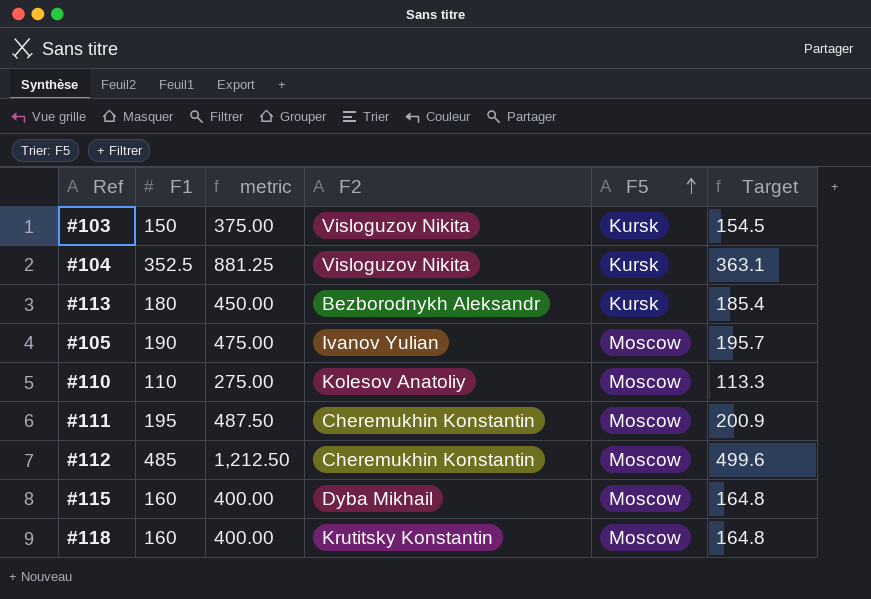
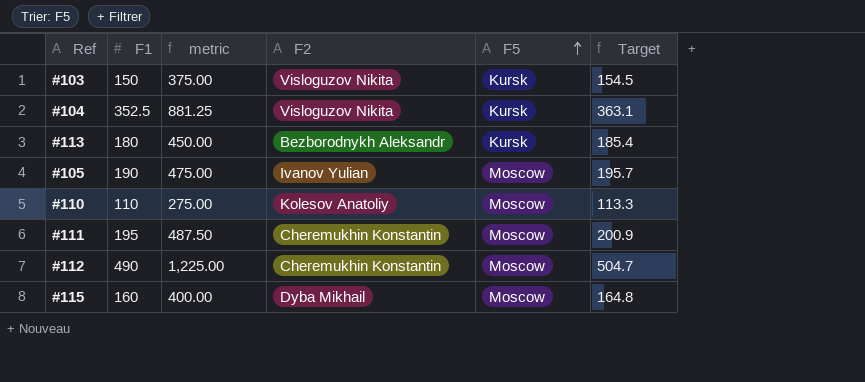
row #118: 160 | 400.00 | Krutitsky Konstantin | Moscow | 164.8 -> none
#112 | F1: 485 -> 490
#112 | metric: 1,212.50 -> 1,225.00
#112 | Target: 499.6 -> 504.7

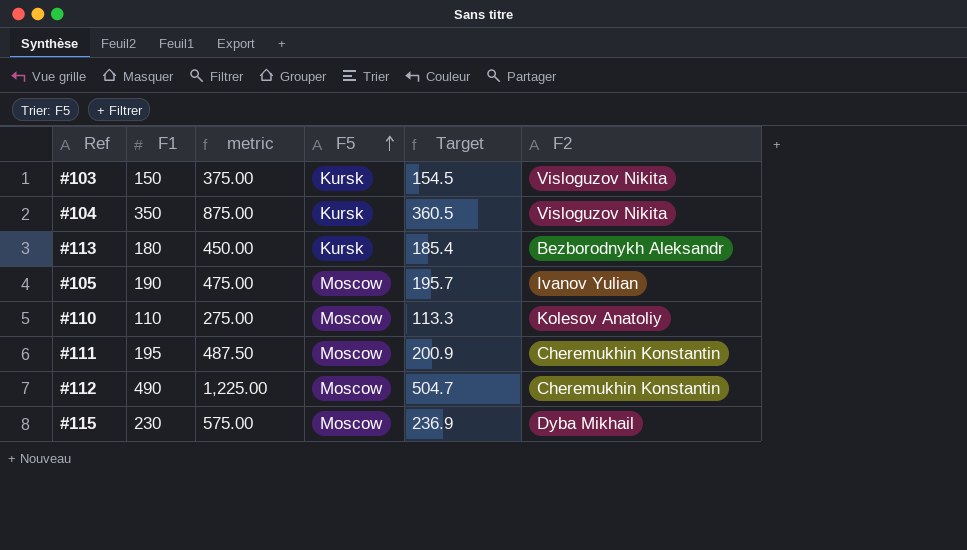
column F2 | position: 4 -> 6
#104 | F1: 352.5 -> 350
#104 | metric: 881.25 -> 875.00
#104 | Target: 363.1 -> 360.5
#115 | F1: 160 -> 230
#115 | metric: 400.00 -> 575.00
#115 | Target: 164.8 -> 236.9

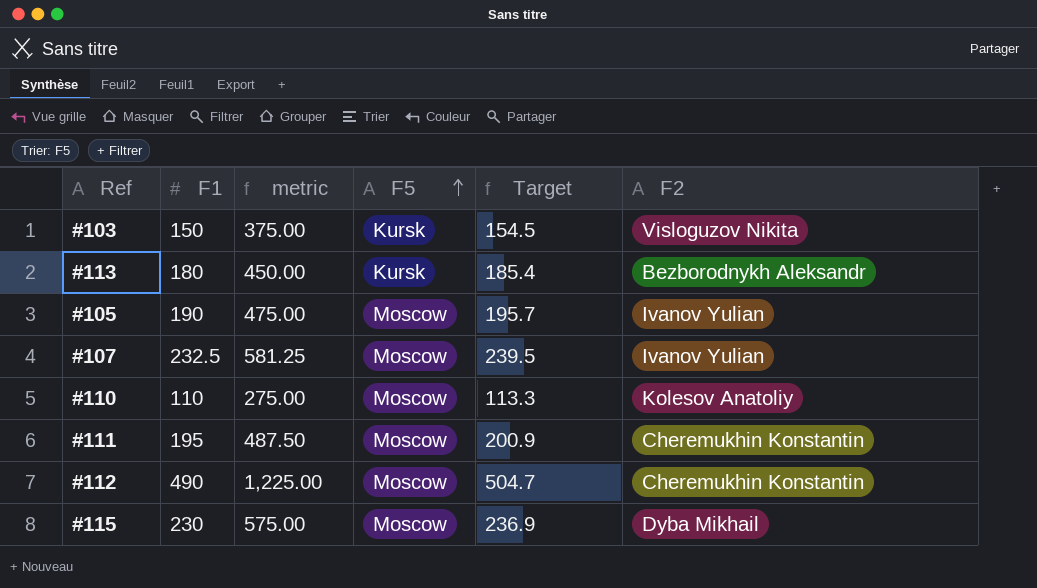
row #104: 350 | 875.00 | Kursk | 360.5 | Visloguzov Nikita -> none
row #107: none -> 232.5 | 581.25 | Moscow | 239.5 | Ivanov Yulian

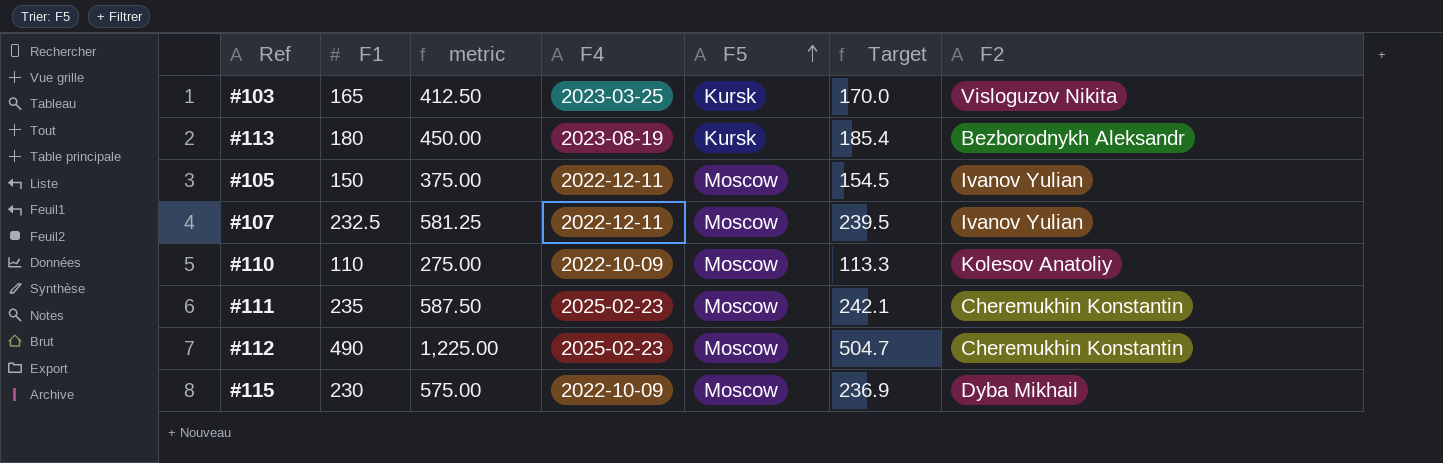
column F4 | position: none -> 4
#103 | F1: 150 -> 165
#103 | metric: 375.00 -> 412.50
#103 | Target: 154.5 -> 170.0
#105 | F1: 190 -> 150
#105 | metric: 475.00 -> 375.00
#105 | Target: 195.7 -> 154.5
#111 | F1: 195 -> 235
#111 | metric: 487.50 -> 587.50
#111 | Target: 200.9 -> 242.1

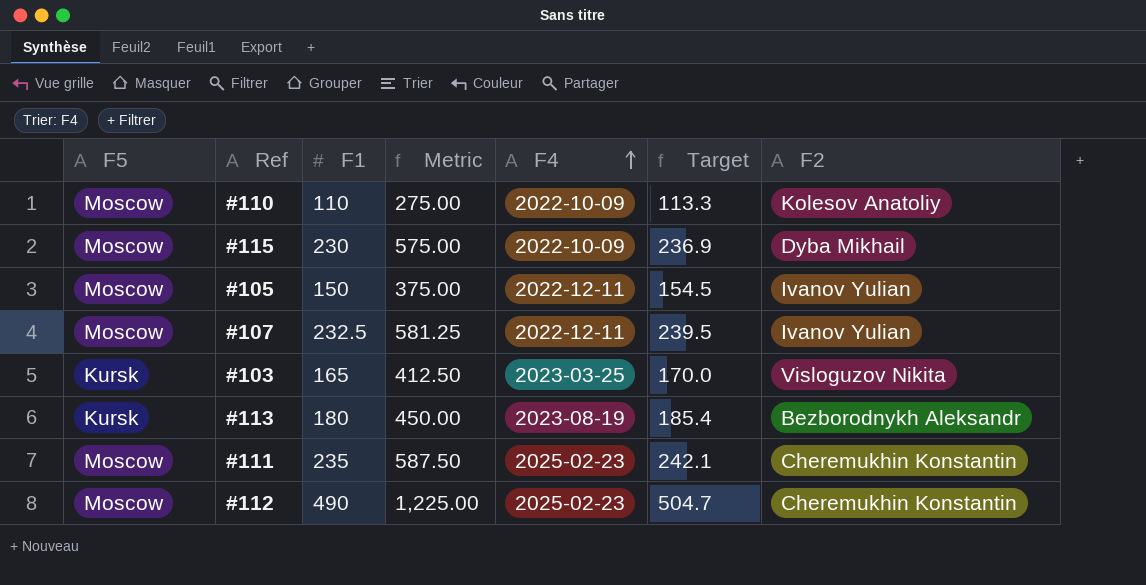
row order: F5 ascending -> F4 ascending
column F5 | position: 5 -> 1
column name: metric -> Metric

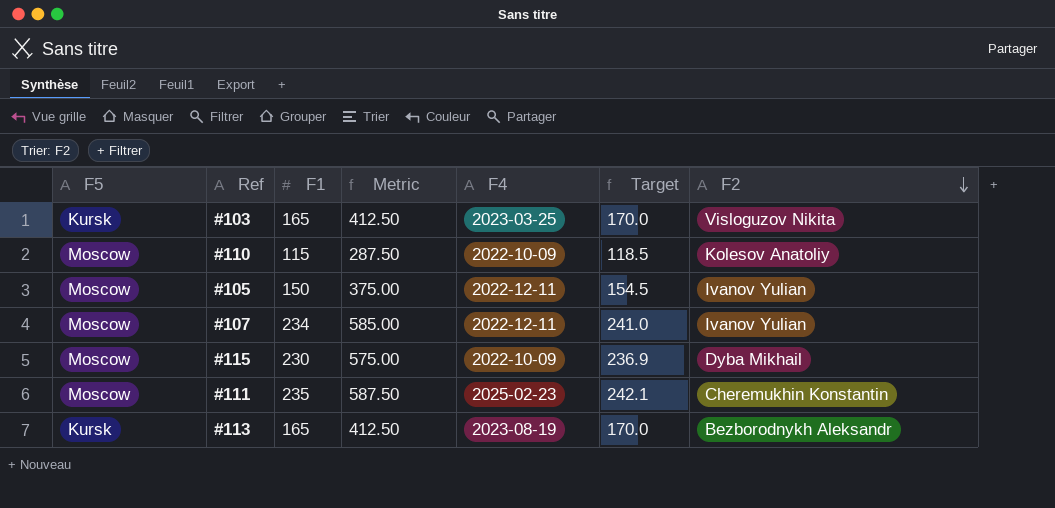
row order: F4 ascending -> F2 descending
row #112: Moscow | 490 | 1,225.00 | 2025-02-23 | 504.7 | Cheremukhin Konstantin -> none
#110 | F1: 110 -> 115
#110 | Metric: 275.00 -> 287.50
#110 | Target: 113.3 -> 118.5
#107 | F1: 232.5 -> 234
#107 | Metric: 581.25 -> 585.00
#107 | Target: 239.5 -> 241.0
#113 | F1: 180 -> 165
#113 | Metric: 450.00 -> 412.50
#113 | Target: 185.4 -> 170.0

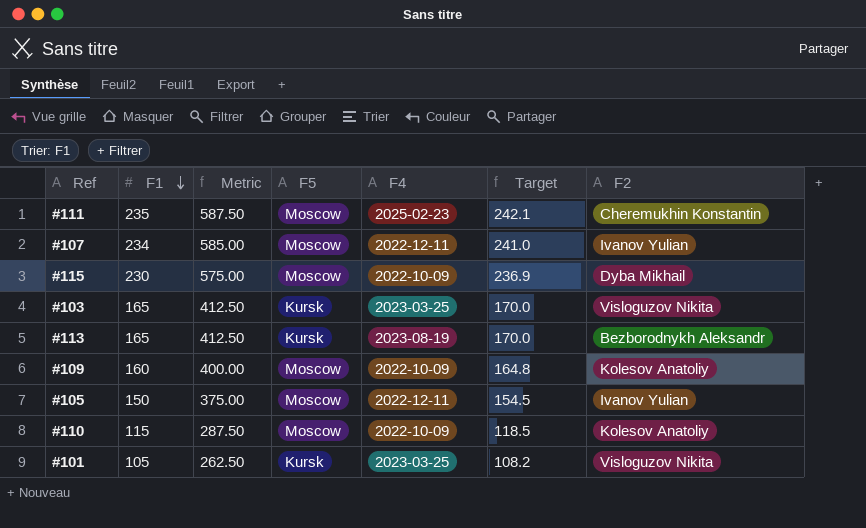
row order: F2 descending -> F1 descending
column F5 | position: 1 -> 4
row #109: none -> 160 | 400.00 | Moscow | 2022-10-09 | 164.8 | Kolesov Anatoliy
row #101: none -> 105 | 262.50 | Kursk | 2023-03-25 | 108.2 | Visloguzov Nikita

